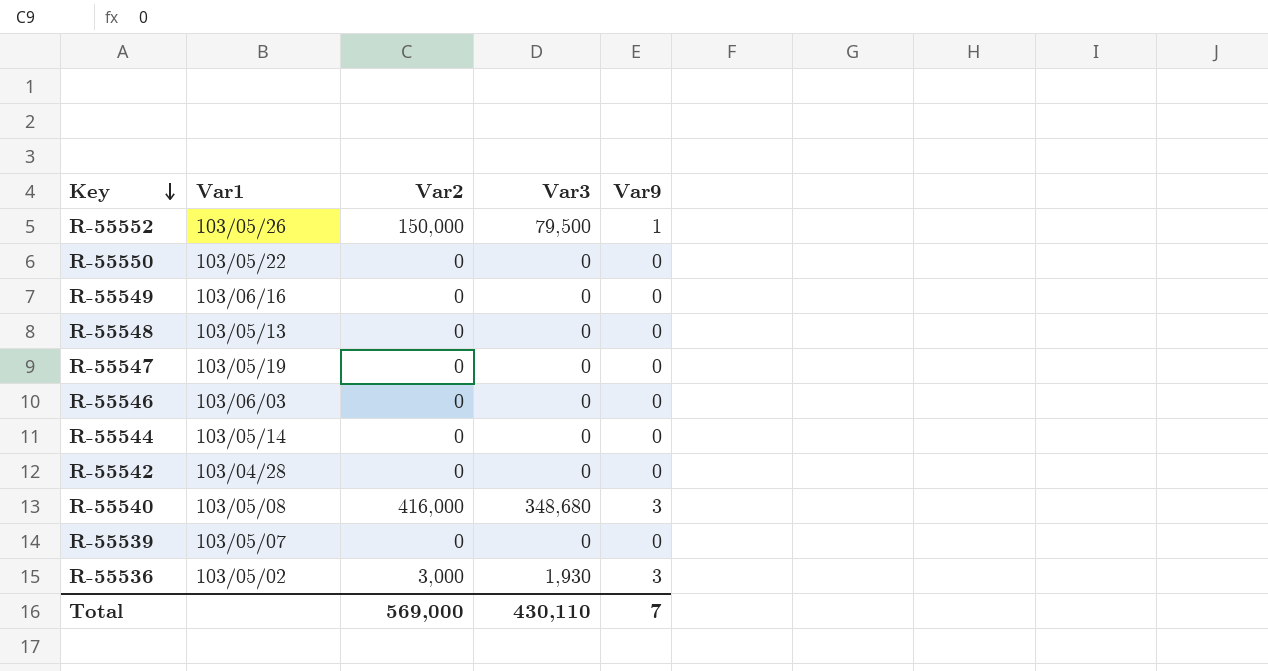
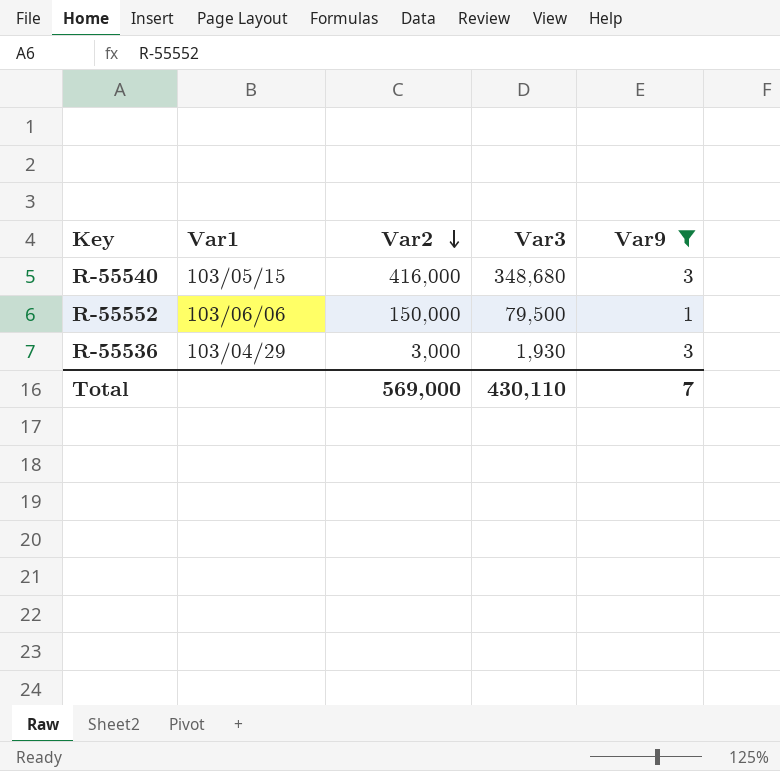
filter: none -> Var9 != 0
row order: Key descending -> Var2 descending
R-55540 | Var1: 103/05/08 -> 103/05/15
R-55552 | Var1: 103/05/26 -> 103/06/06
R-55536 | Var1: 103/05/02 -> 103/04/29

